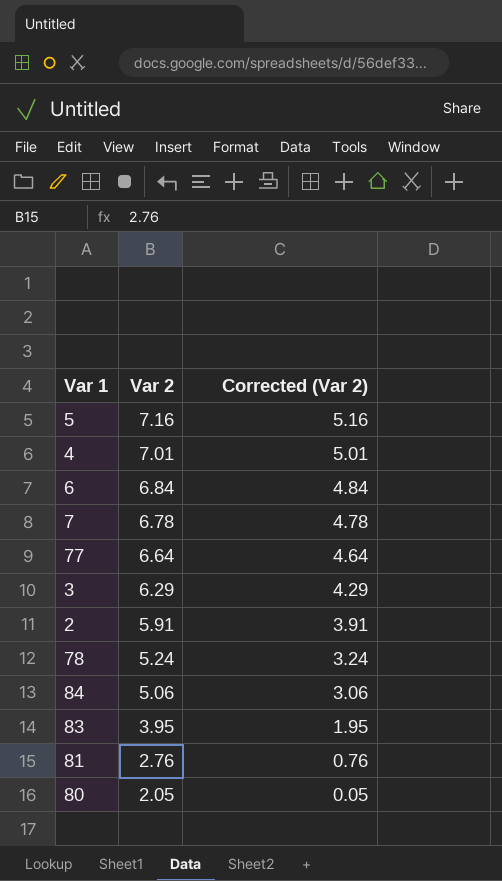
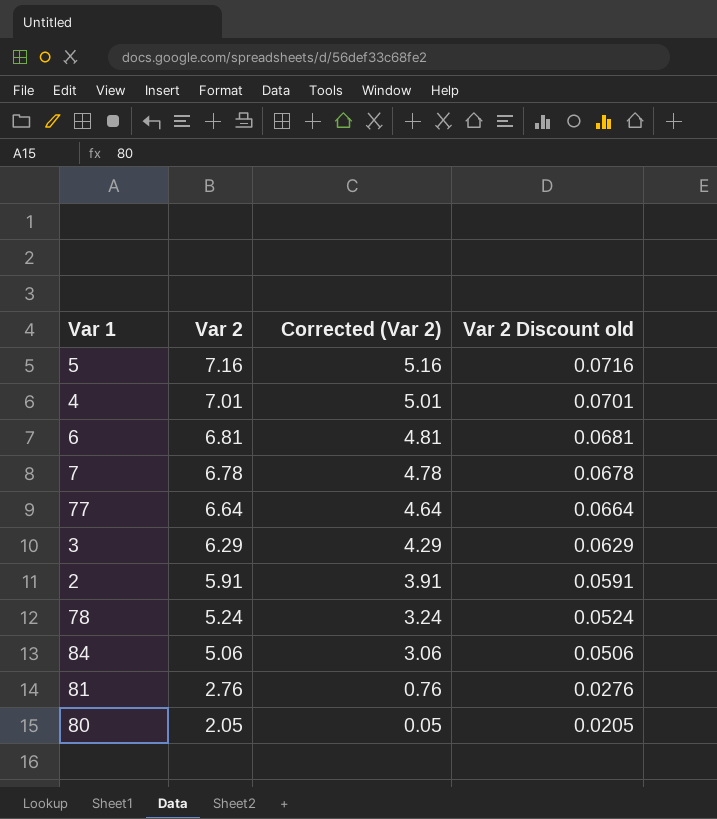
column Var 2 Discount old | formula: none -> [Var 2] * 0.01
row 83: 3.95 | 1.95 -> none
6 | Var 2: 6.84 -> 6.81
6 | Corrected (Var 2): 4.84 -> 4.81

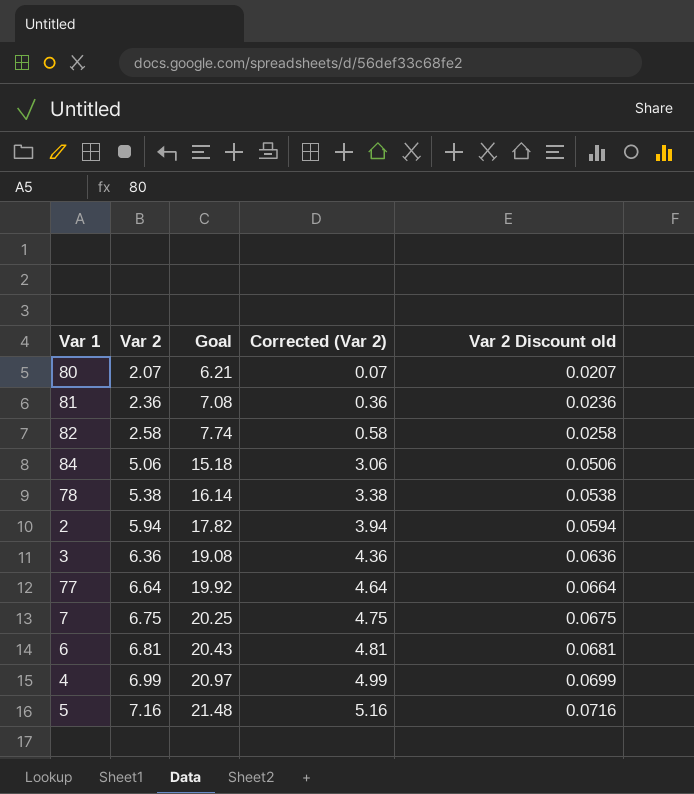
row order: Var 2 descending -> Var 2 ascending
column Goal | formula: none -> [Var 2] * 3
80 | Var 2: 2.05 -> 2.07
80 | Corrected (Var 2): 0.05 -> 0.07
80 | Var 2 Discount old: 0.0205 -> 0.0207
81 | Var 2: 2.76 -> 2.36
81 | Corrected (Var 2): 0.76 -> 0.36
81 | Var 2 Discount old: 0.0276 -> 0.0236
row 82: none -> 2.58 | 7.74 | 0.58 | 0.0258
78 | Var 2: 5.24 -> 5.38
78 | Corrected (Var 2): 3.24 -> 3.38
78 | Var 2 Discount old: 0.0524 -> 0.0538
2 | Var 2: 5.91 -> 5.94
2 | Corrected (Var 2): 3.91 -> 3.94
2 | Var 2 Discount old: 0.0591 -> 0.0594
3 | Var 2: 6.29 -> 6.36
3 | Corrected (Var 2): 4.29 -> 4.36
3 | Var 2 Discount old: 0.0629 -> 0.0636
7 | Var 2: 6.78 -> 6.75
7 | Corrected (Var 2): 4.78 -> 4.75
7 | Var 2 Discount old: 0.0678 -> 0.0675
4 | Var 2: 7.01 -> 6.99
4 | Corrected (Var 2): 5.01 -> 4.99
4 | Var 2 Discount old: 0.0701 -> 0.0699

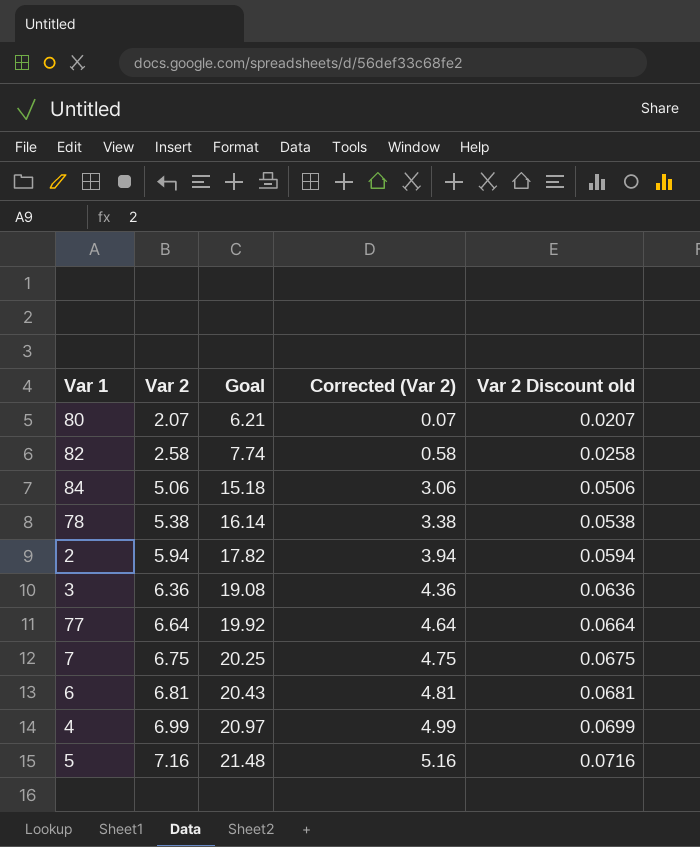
row 81: 2.36 | 7.08 | 0.36 | 0.0236 -> none

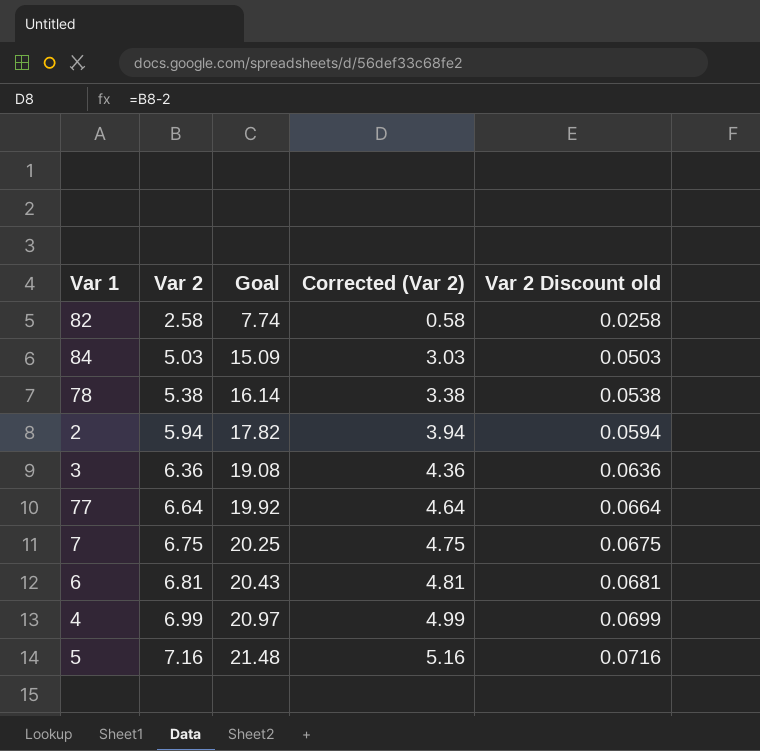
row 80: 2.07 | 6.21 | 0.07 | 0.0207 -> none
84 | Var 2: 5.06 -> 5.03
84 | Goal: 15.18 -> 15.09
84 | Corrected (Var 2): 3.06 -> 3.03
84 | Var 2 Discount old: 0.0506 -> 0.0503

